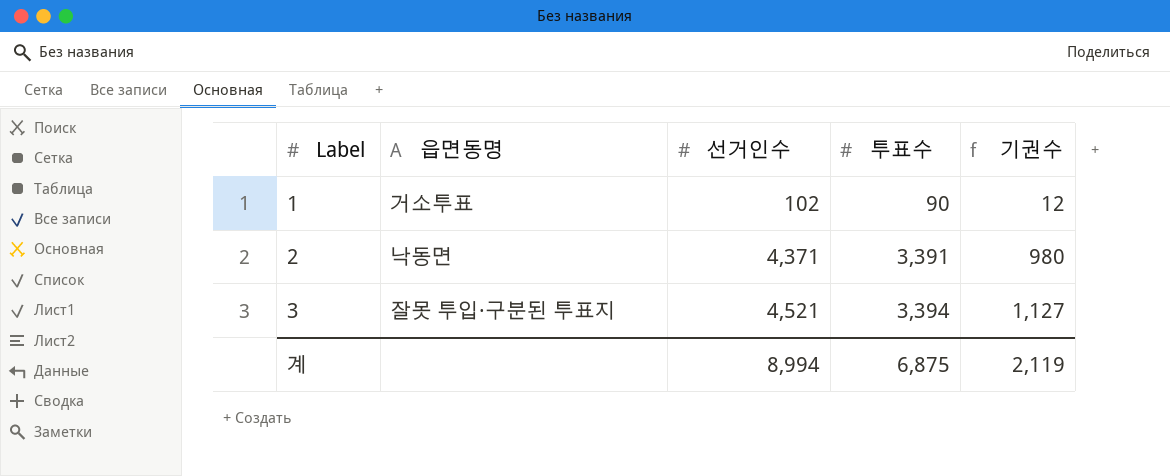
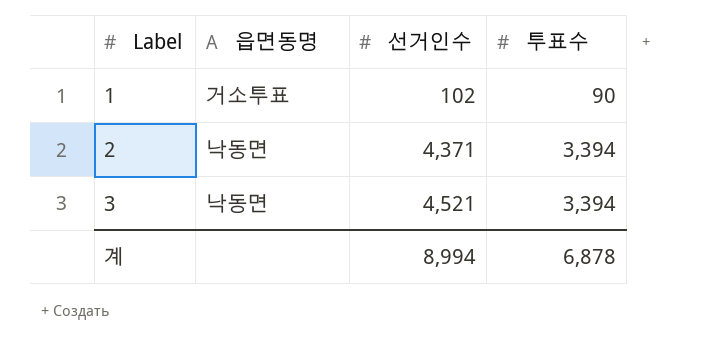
column 기권수 | formula: [선거인수] - [투표수] -> none
2 | 투표수: 3,391 -> 3,394
3 | 읍면동명: 잘못 투입·구분된 투표지 -> 낙동면
계 | 투표수: 6,875 -> 6,878

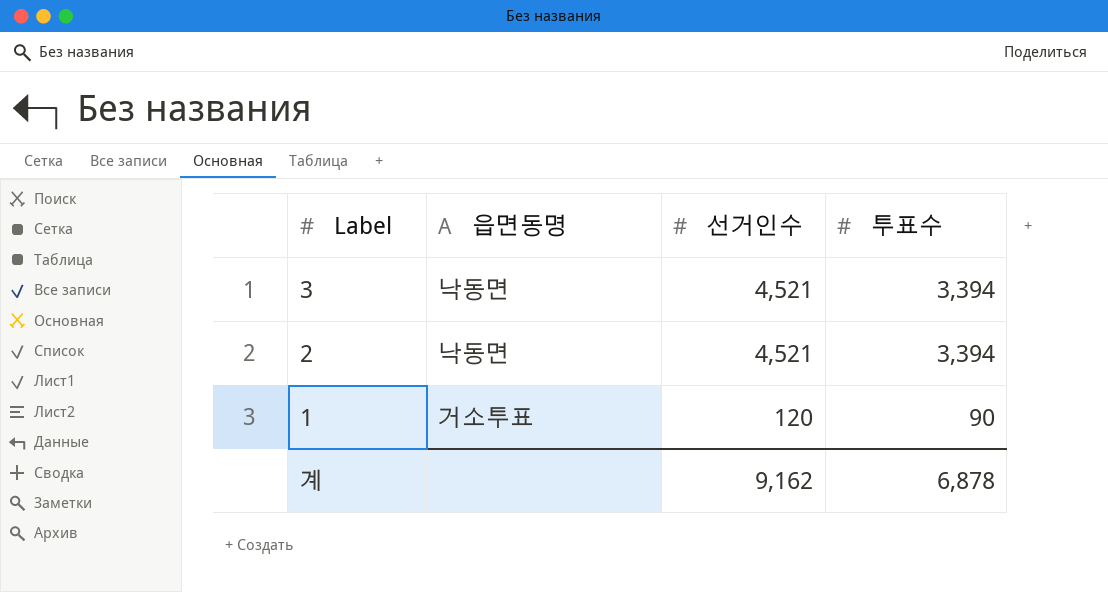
row order: Label ascending -> Label descending
2 | 선거인수: 4,371 -> 4,521
1 | 선거인수: 102 -> 120
계 | 선거인수: 8,994 -> 9,162

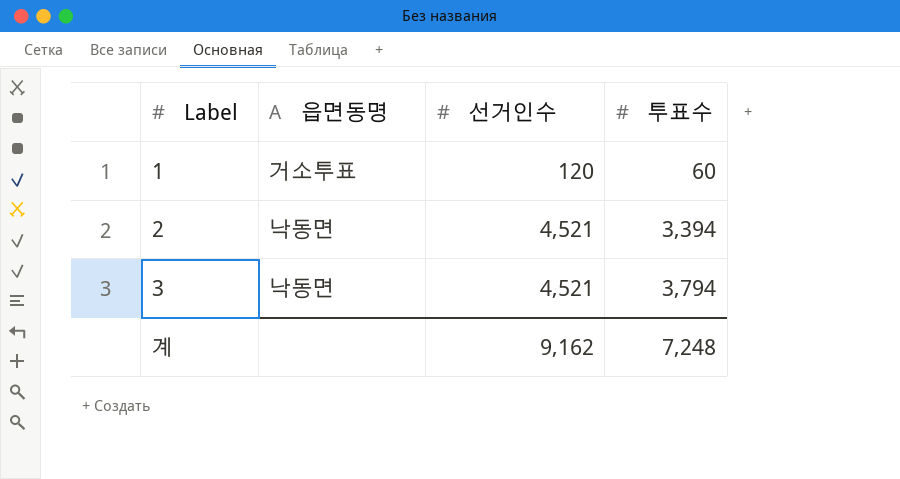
row order: Label descending -> Label ascending
1 | 투표수: 90 -> 60
3 | 투표수: 3,394 -> 3,794
계 | 투표수: 6,878 -> 7,248

